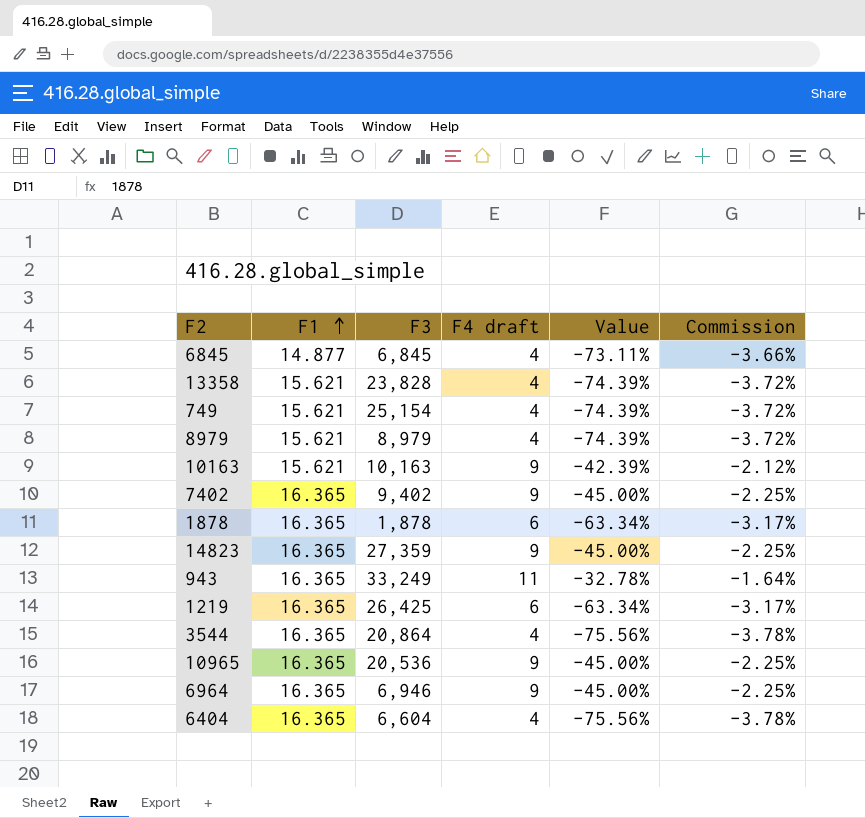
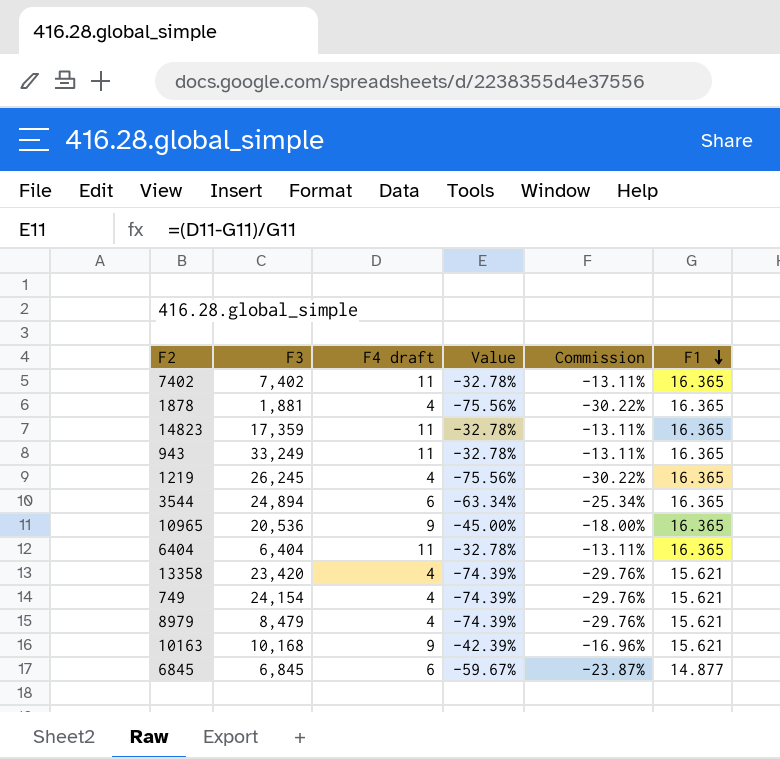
row order: F1 ascending -> F1 descending
column Commission | formula: [Value] * 0.05 -> [Value] * 0.4
column F1 | position: 2 -> 6
row 6964: 16.365 | 6,946 | 9 | -45.00% | -2.25% -> none
7402 | F3: 9,402 -> 7,402
7402 | F4 draft: 9 -> 11
7402 | Value: -45.00% -> -32.78%
1878 | F3: 1,878 -> 1,881
1878 | F4 draft: 6 -> 4
1878 | Value: -63.34% -> -75.56%
14823 | F3: 27,359 -> 17,359
14823 | F4 draft: 9 -> 11
14823 | Value: -45.00% -> -32.78%
1219 | F3: 26,425 -> 26,245
1219 | F4 draft: 6 -> 4
1219 | Value: -63.34% -> -75.56%
3544 | F3: 20,864 -> 24,894
3544 | F4 draft: 4 -> 6
3544 | Value: -75.56% -> -63.34%
6404 | F3: 6,604 -> 6,404
6404 | F4 draft: 4 -> 11
6404 | Value: -75.56% -> -32.78%
13358 | F3: 23,828 -> 23,420
749 | F3: 25,154 -> 24,154
8979 | F3: 8,979 -> 8,479
10163 | F3: 10,163 -> 10,168
6845 | F4 draft: 4 -> 6
6845 | Value: -73.11% -> -59.67%

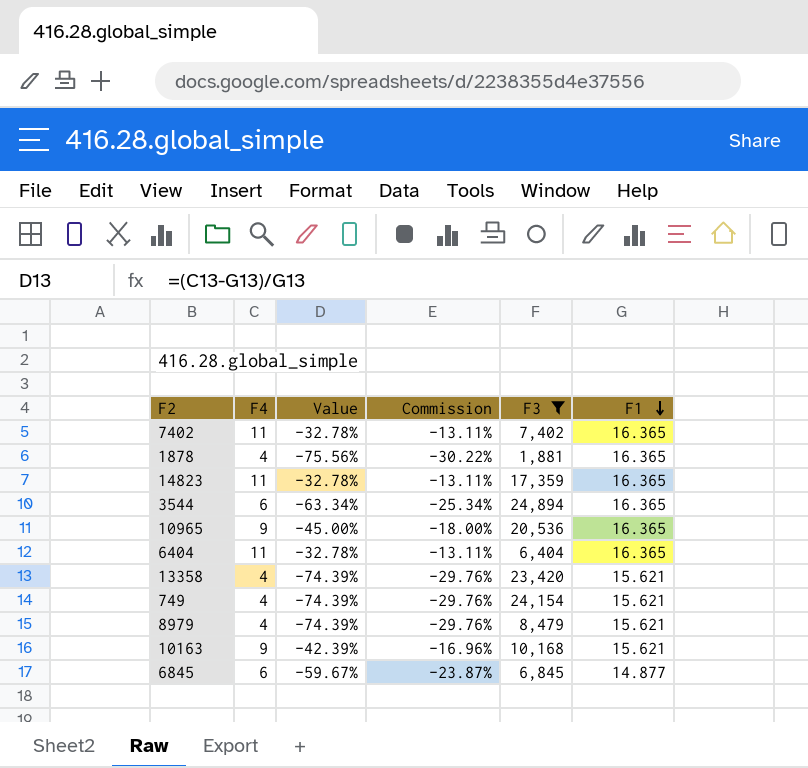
filter: none -> F3 <= 24,894
column name: F4 draft -> F4
column F3 | position: 2 -> 5

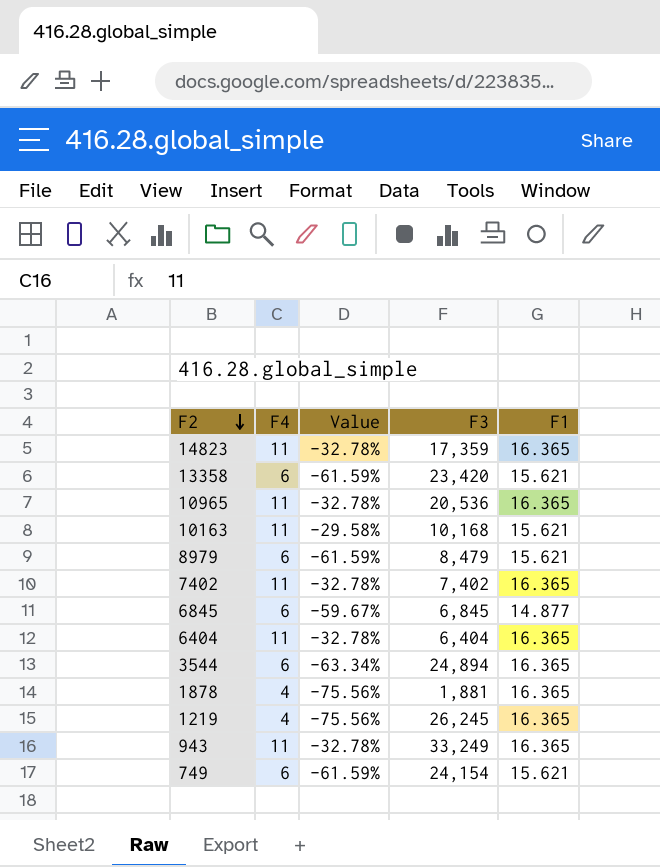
filter: F3 <= 24,894 -> none
row order: F1 descending -> F2 descending
column Commission | formula: [Value] * 0.4 -> none
13358 | F4: 4 -> 6
13358 | Value: -74.39% -> -61.59%
10965 | F4: 9 -> 11
10965 | Value: -45.00% -> -32.78%
10163 | F4: 9 -> 11
10163 | Value: -42.39% -> -29.58%
8979 | F4: 4 -> 6
8979 | Value: -74.39% -> -61.59%
749 | F4: 4 -> 6
749 | Value: -74.39% -> -61.59%

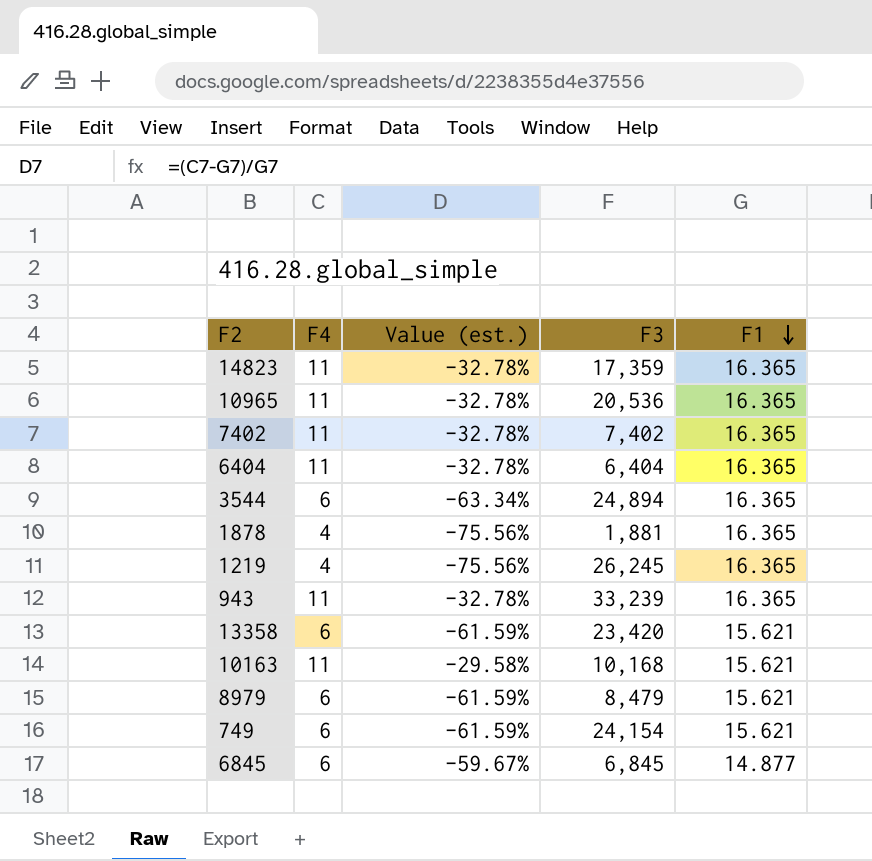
row order: F2 descending -> F1 descending
column name: Value -> Value (est.)
943 | F3: 33,249 -> 33,239

